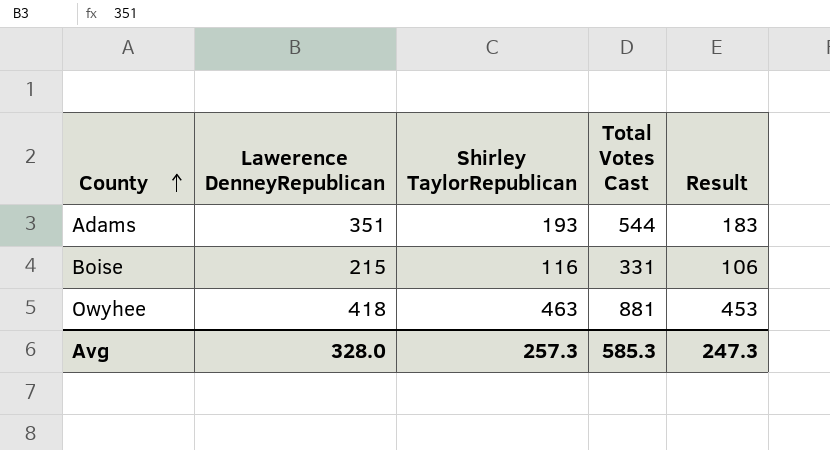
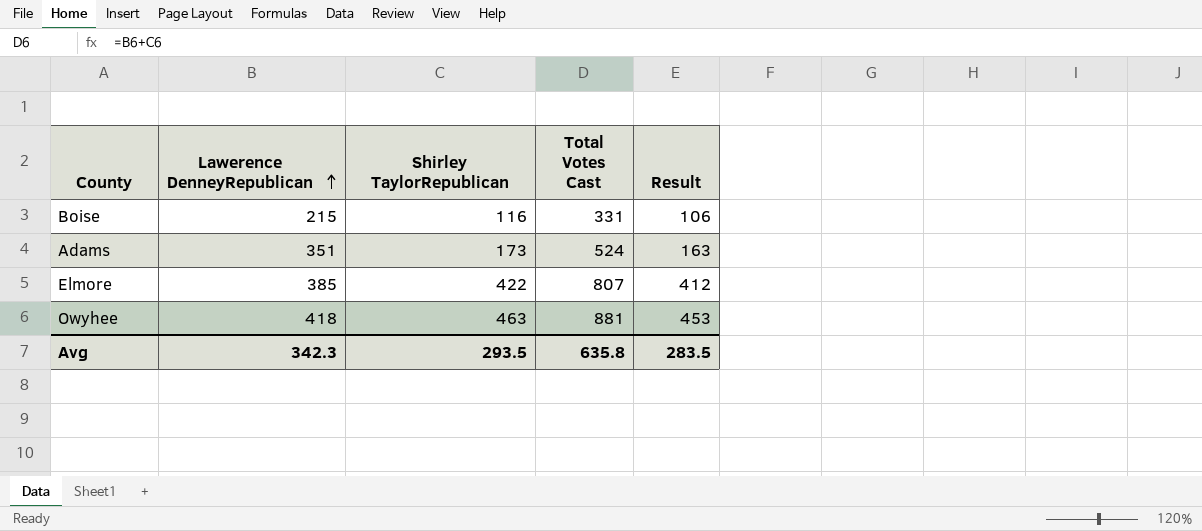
row order: County ascending -> Lawerence DenneyRepublican ascending
Adams | Shirley TaylorRepublican: 193 -> 173
Adams | Total Votes Cast: 544 -> 524
Adams | Result: 183 -> 163
row Elmore: none -> 385 | 422 | 807 | 412
Avg | Lawerence DenneyRepublican: 328.0 -> 342.3
Avg | Shirley TaylorRepublican: 257.3 -> 293.5
Avg | Total Votes Cast: 585.3 -> 635.8
Avg | Result: 247.3 -> 283.5

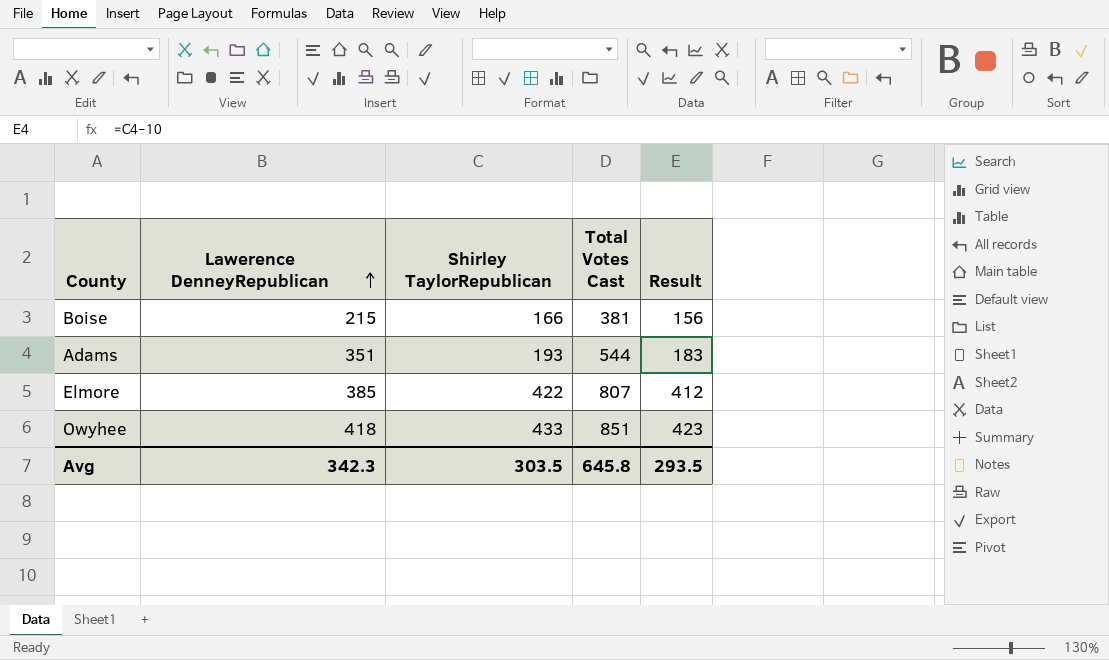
Boise | Shirley TaylorRepublican: 116 -> 166
Boise | Total Votes Cast: 331 -> 381
Boise | Result: 106 -> 156
Adams | Shirley TaylorRepublican: 173 -> 193
Adams | Total Votes Cast: 524 -> 544
Adams | Result: 163 -> 183
Owyhee | Shirley TaylorRepublican: 463 -> 433
Owyhee | Total Votes Cast: 881 -> 851
Owyhee | Result: 453 -> 423
Avg | Shirley TaylorRepublican: 293.5 -> 303.5
Avg | Total Votes Cast: 635.8 -> 645.8
Avg | Result: 283.5 -> 293.5

